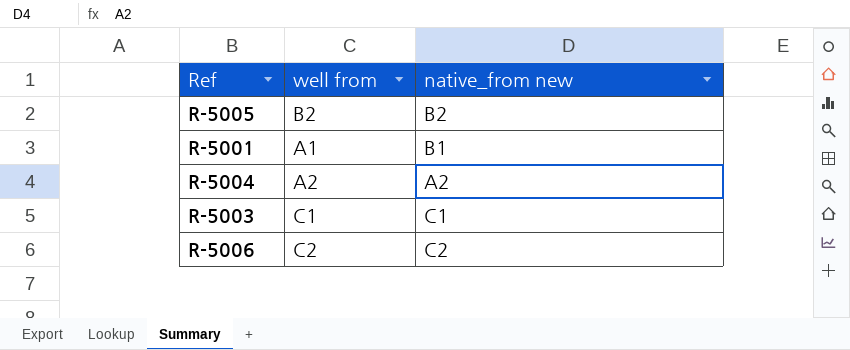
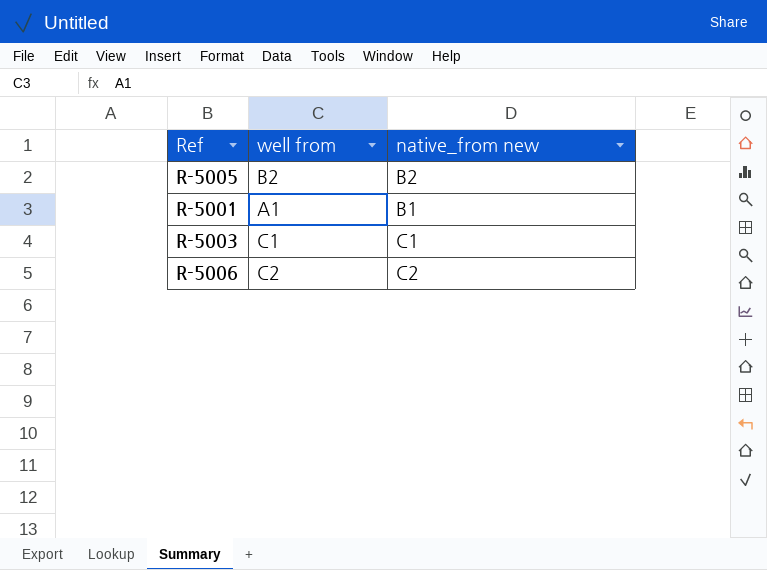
row R-5004: A2 | A2 -> none

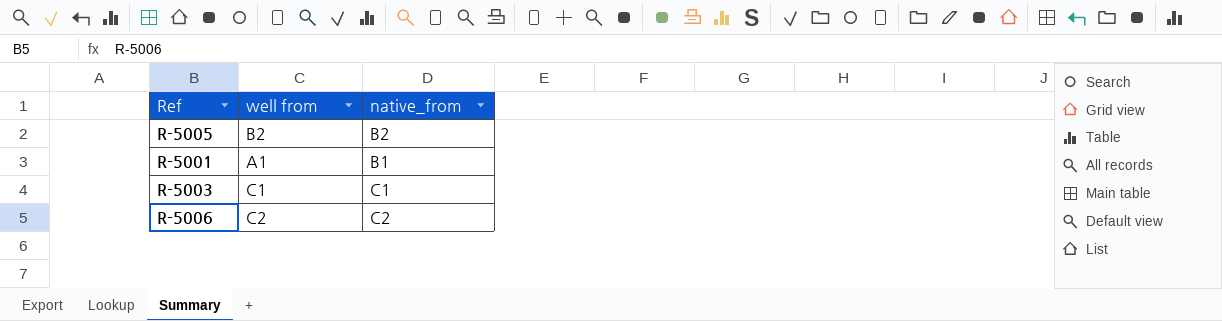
column name: native_from new -> native_from

